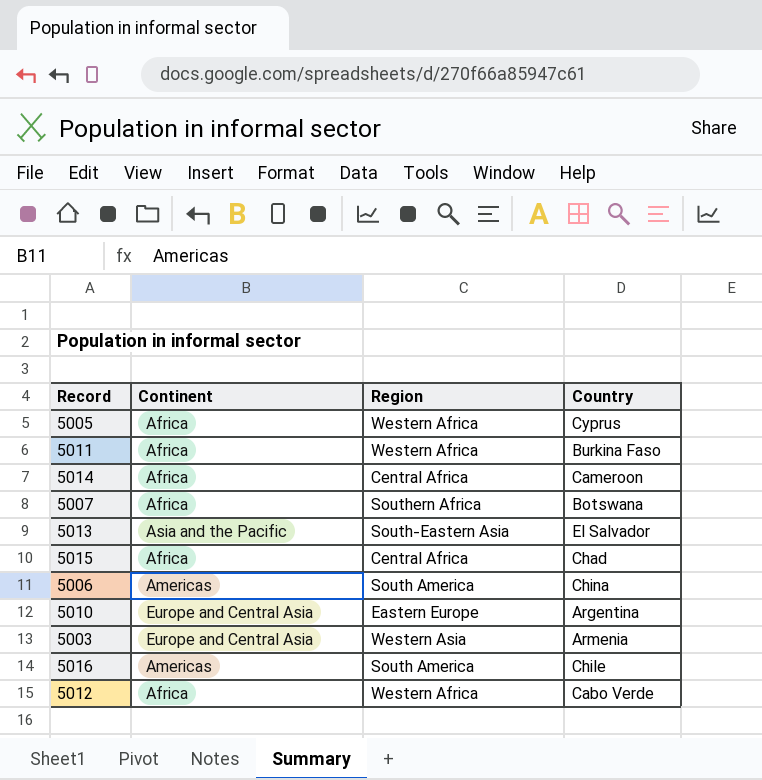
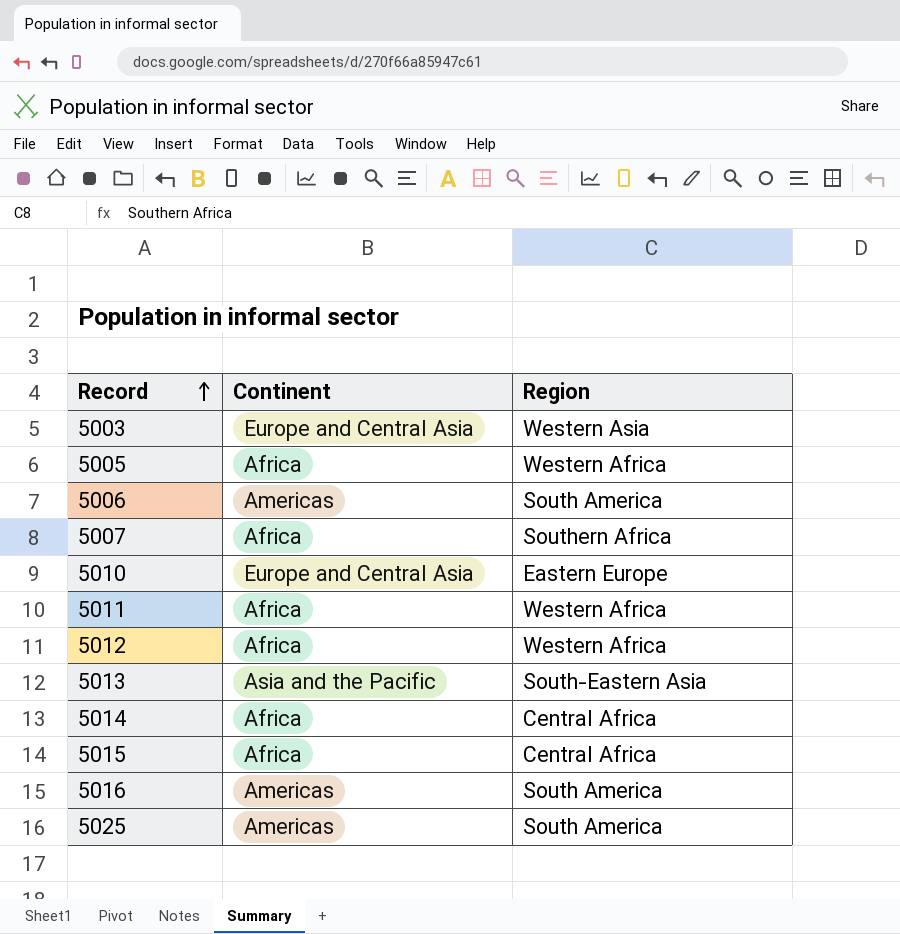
row order: none -> Record ascending
column Country | position: 4 -> none
row 5025: none -> Americas | South America

